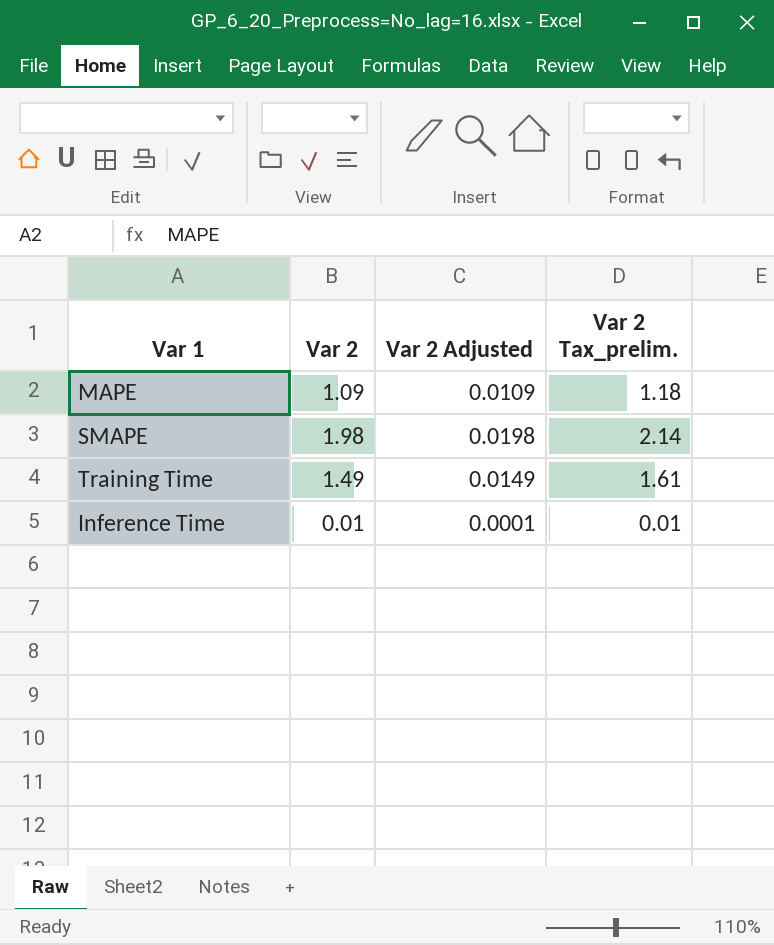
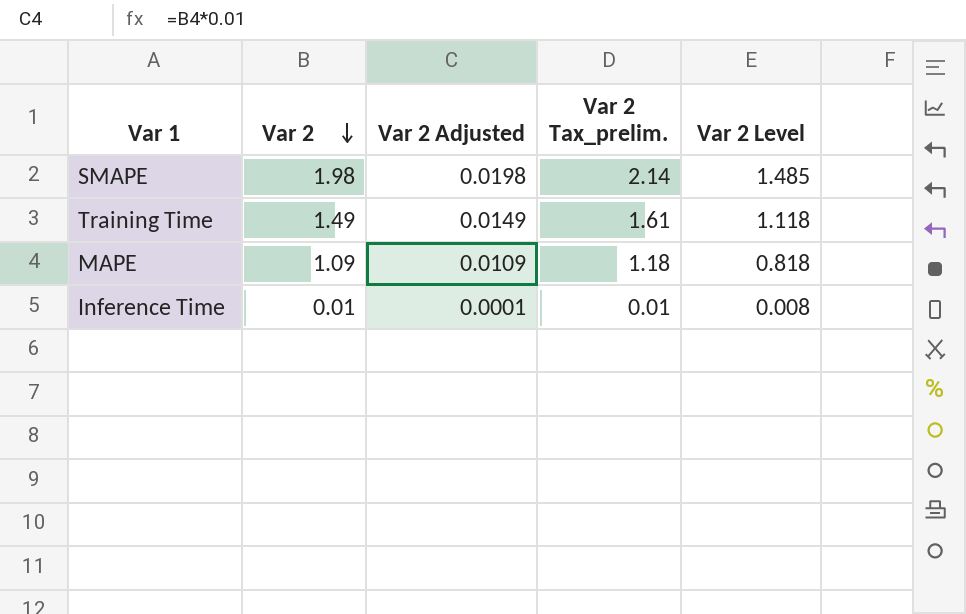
row order: none -> Var 2 descending
column Var 2 Level | formula: none -> [Var 2] * 0.75

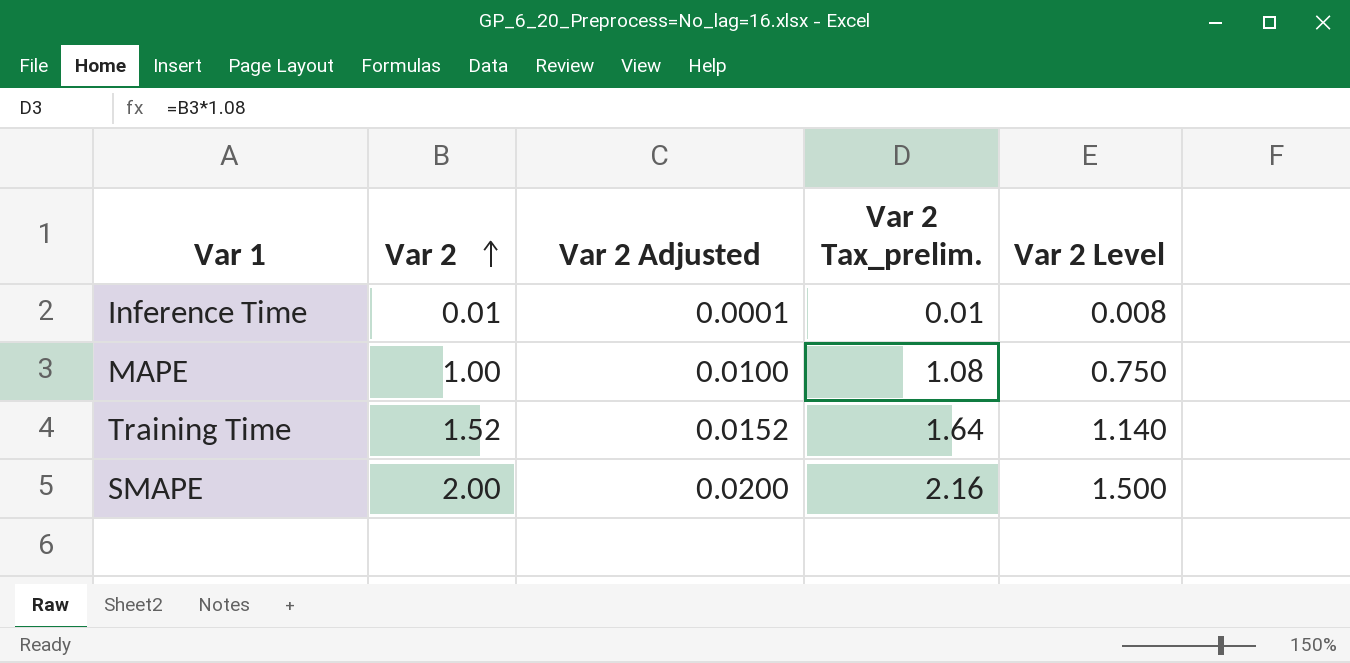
row order: Var 2 descending -> Var 2 ascending
MAPE | Var 2: 1.09 -> 1.00
MAPE | Var 2 Adjusted: 0.0109 -> 0.0100
MAPE | Var 2 Tax_prelim.: 1.18 -> 1.08
MAPE | Var 2 Level: 0.818 -> 0.750
Training Time | Var 2: 1.49 -> 1.52
Training Time | Var 2 Adjusted: 0.0149 -> 0.0152
Training Time | Var 2 Tax_prelim.: 1.61 -> 1.64
Training Time | Var 2 Level: 1.118 -> 1.140
SMAPE | Var 2: 1.98 -> 2.00
SMAPE | Var 2 Adjusted: 0.0198 -> 0.0200
SMAPE | Var 2 Tax_prelim.: 2.14 -> 2.16
SMAPE | Var 2 Level: 1.485 -> 1.500

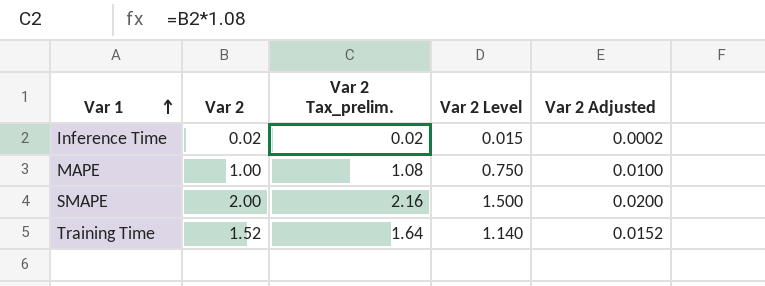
row order: Var 2 ascending -> Var 1 ascending
column Var 2 Adjusted | position: 3 -> 5
Inference Time | Var 2: 0.01 -> 0.02
Inference Time | Var 2 Tax_prelim.: 0.01 -> 0.02
Inference Time | Var 2 Level: 0.008 -> 0.015
Inference Time | Var 2 Adjusted: 0.0001 -> 0.0002

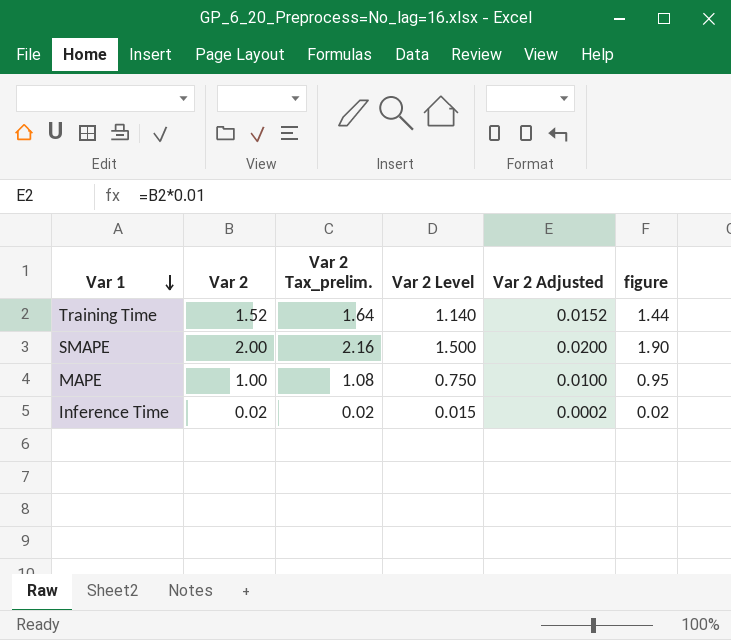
row order: Var 1 ascending -> Var 1 descending
column figure | formula: none -> [Var 2] * 0.95

